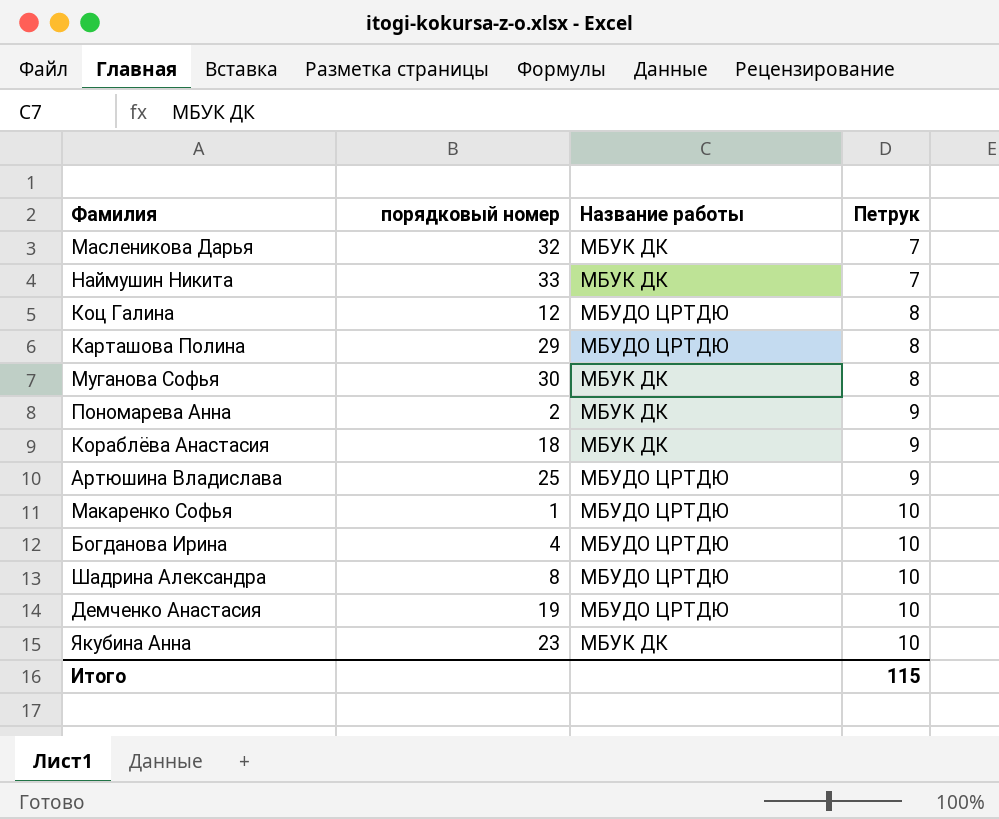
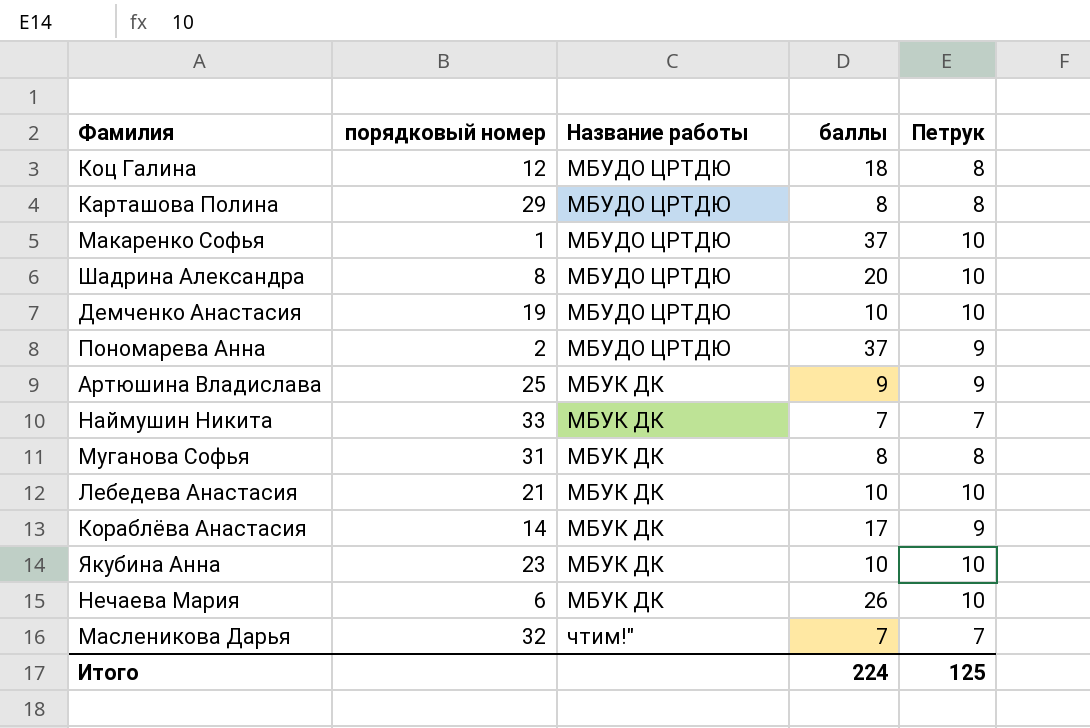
row order: Петрук ascending -> Название работы ascending
column баллы | position: none -> 4
row Богданова Ирина: 4 | МБУДО ЦРТДЮ | 10 -> none
Пономарева Анна | Название работы: МБУК ДК -> МБУДО ЦРТДЮ
Артюшина Владислава | Название работы: МБУДО ЦРТДЮ -> МБУК ДК
Муганова Софья | порядковый номер: 30 -> 31
row Лебедева Анастасия: none -> 21 | МБУК ДК | 10 | 10
Кораблёва Анастасия | порядковый номер: 18 -> 14
row Нечаева Мария: none -> 6 | МБУК ДК | 26 | 10
Масленикова Дарья | Название работы: МБУК ДК -> чтим!"
Итого | Петрук: 115 -> 125

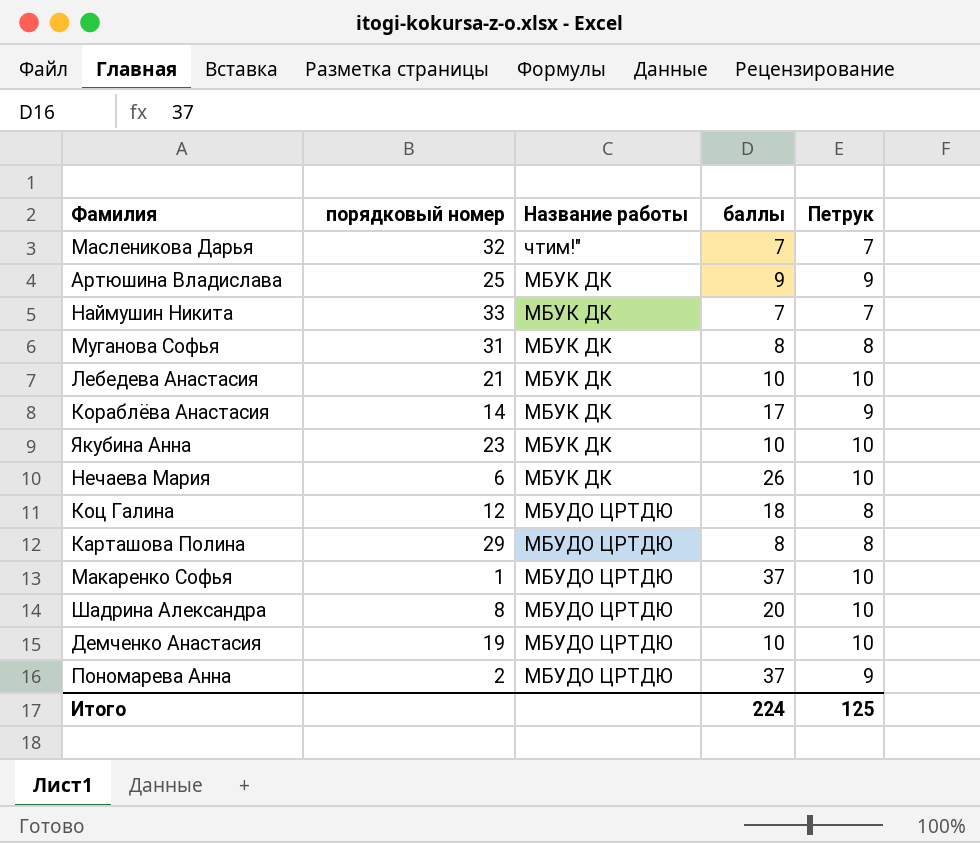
row order: Название работы ascending -> Название работы descending

